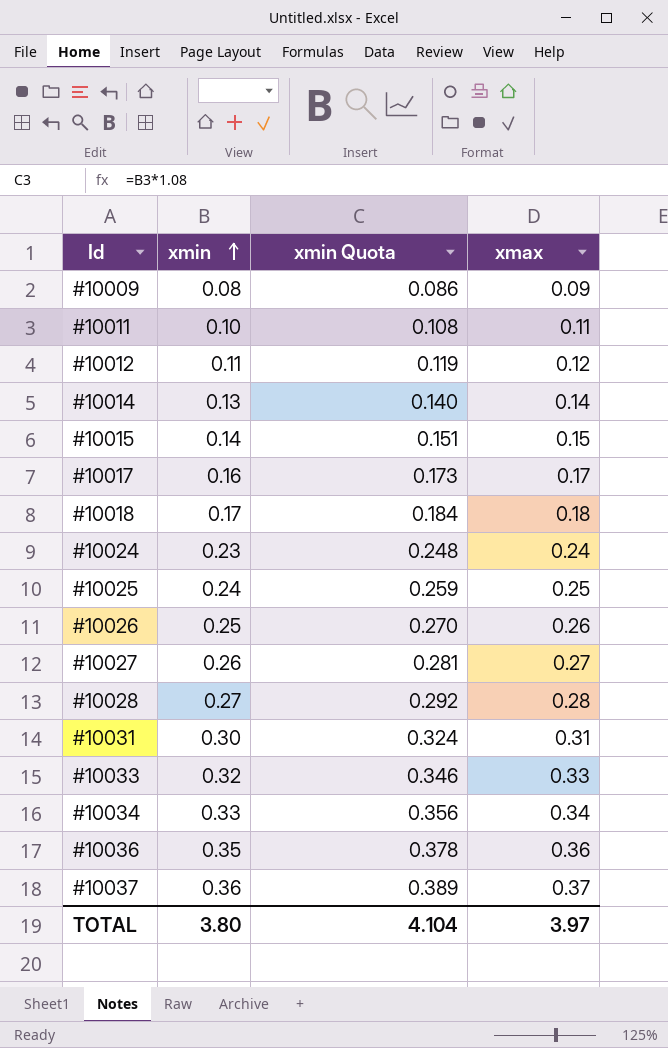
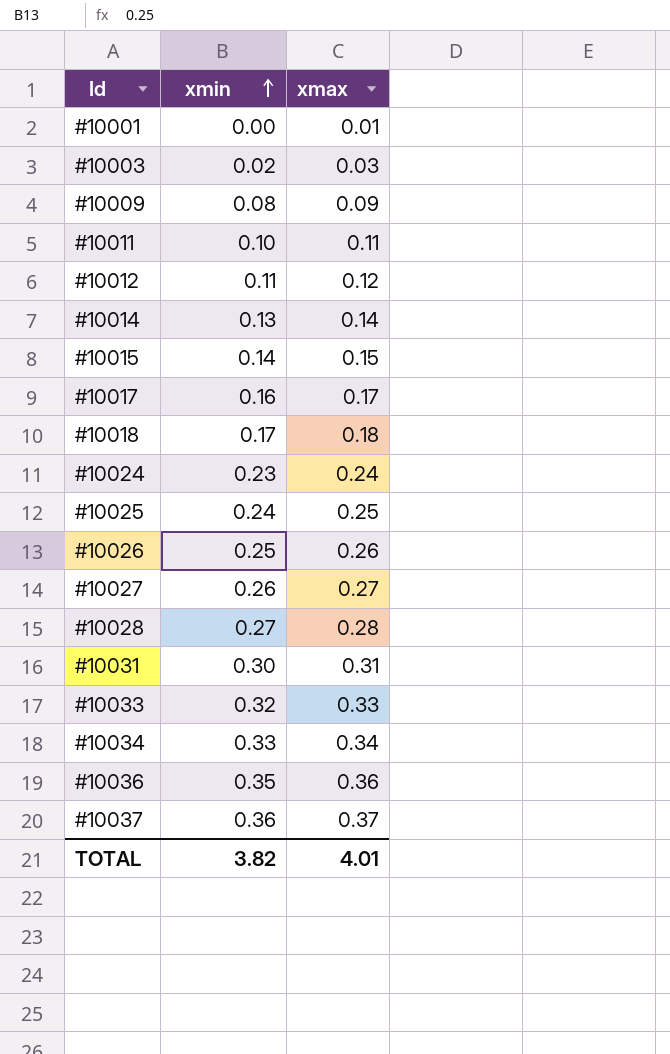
column xmin Quota | formula: [xmin] * 1.08 -> none
row #10001: none -> 0.00 | 0.01
row #10003: none -> 0.02 | 0.03
TOTAL | xmin: 3.80 -> 3.82
TOTAL | xmax: 3.97 -> 4.01

